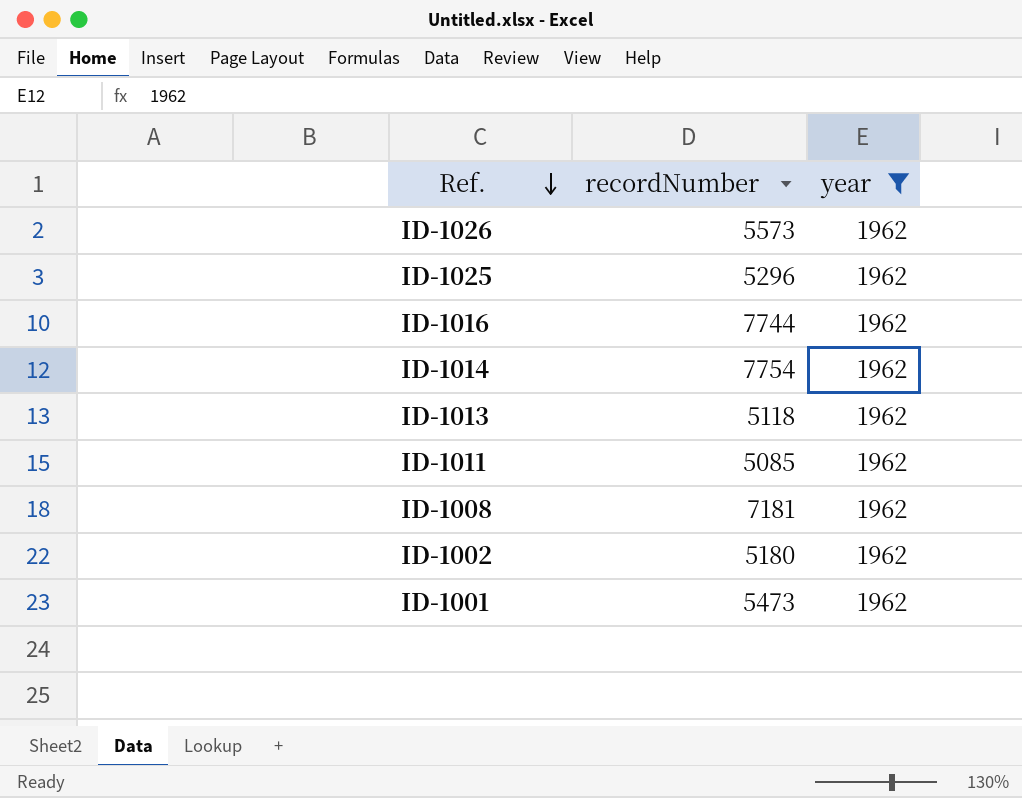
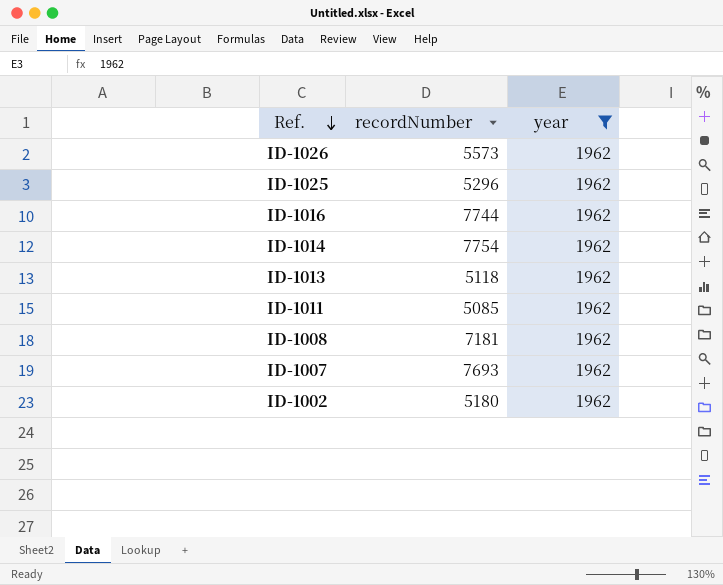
row ID-1001: 5473 | 1962 -> none
row ID-1007: none -> 7693 | 1962

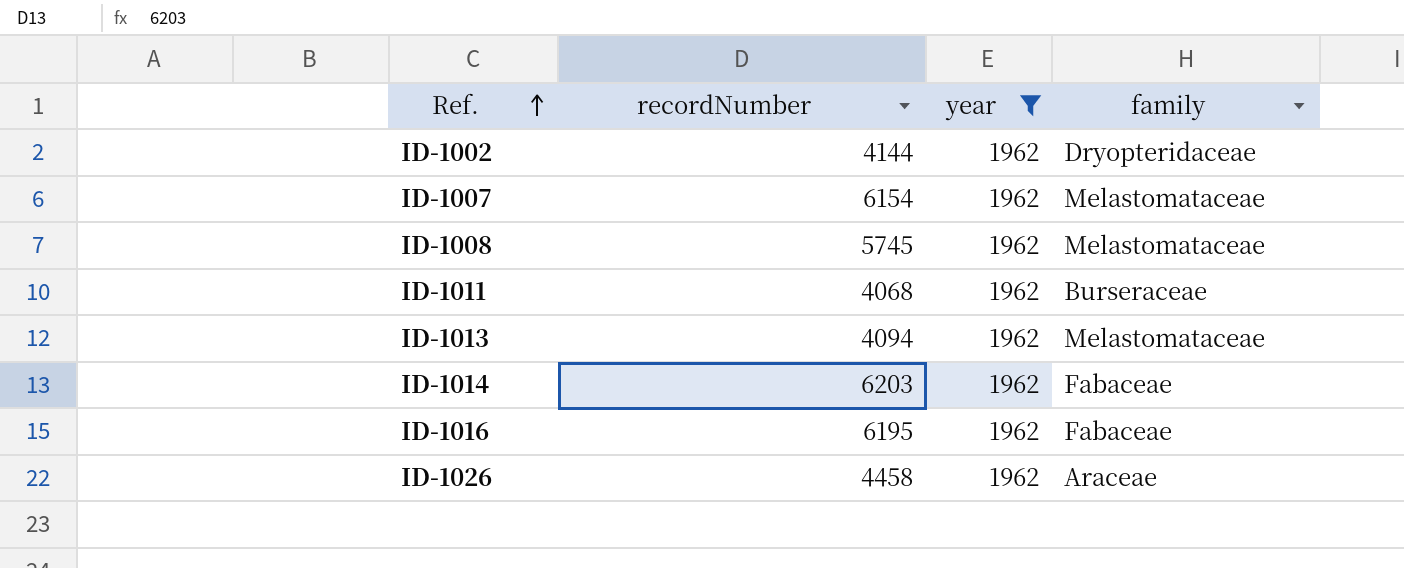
row order: Ref. descending -> Ref. ascending
column family | position: none -> 4
row ID-1025: 5296 | 1962 -> none
ID-1002 | recordNumber: 5180 -> 4144
ID-1007 | recordNumber: 7693 -> 6154
ID-1008 | recordNumber: 7181 -> 5745
ID-1011 | recordNumber: 5085 -> 4068
ID-1013 | recordNumber: 5118 -> 4094
ID-1014 | recordNumber: 7754 -> 6203
ID-1016 | recordNumber: 7744 -> 6195
ID-1026 | recordNumber: 5573 -> 4458

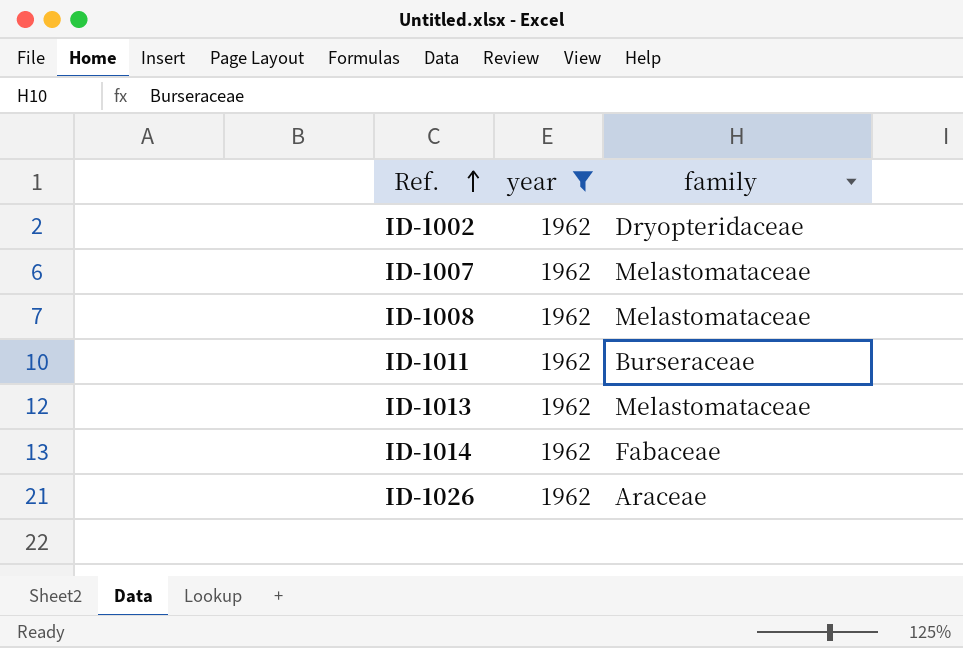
column recordNumber | position: 2 -> none
row ID-1016: 6195 | 1962 | Fabaceae -> none

